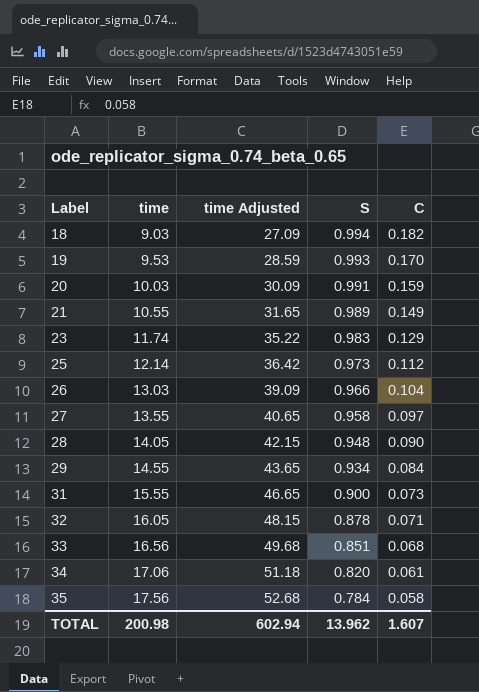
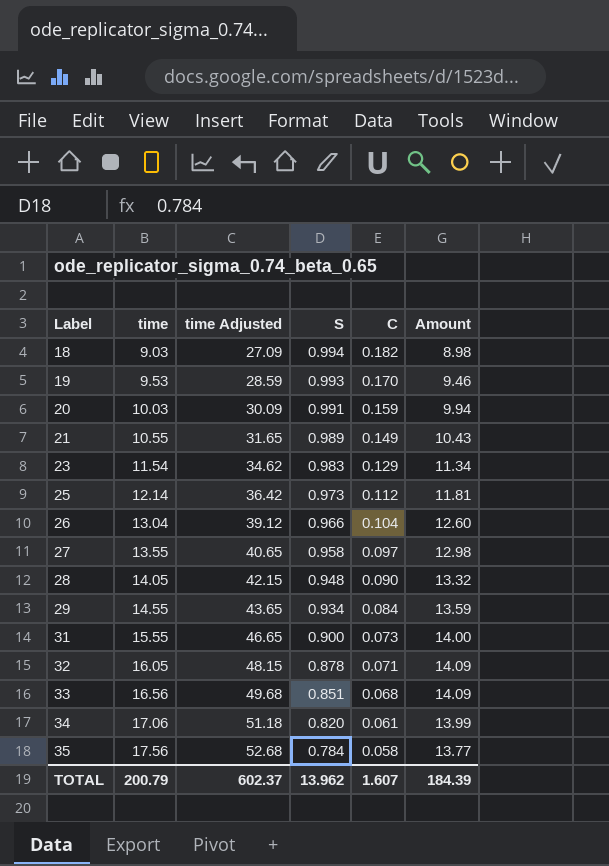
column Amount | formula: none -> [time] * [S]
23 | time: 11.74 -> 11.54
23 | time Adjusted: 35.22 -> 34.62
26 | time: 13.03 -> 13.04
26 | time Adjusted: 39.09 -> 39.12
TOTAL | time: 200.98 -> 200.79
TOTAL | time Adjusted: 602.94 -> 602.37

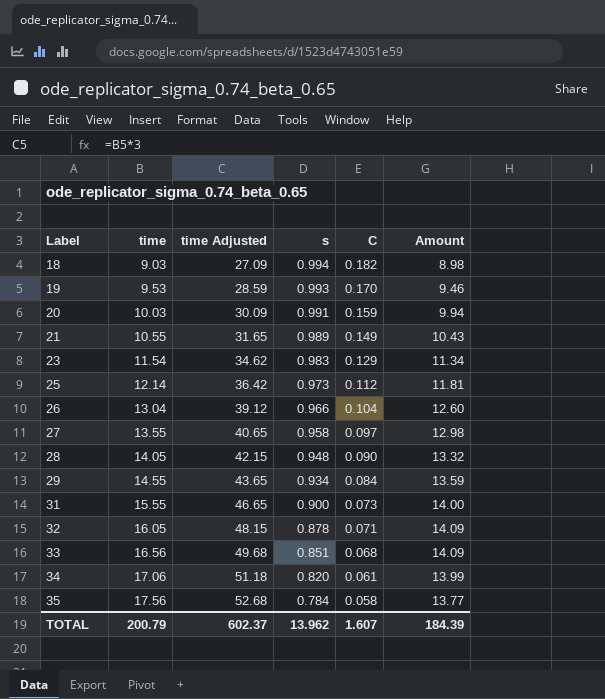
column name: S -> s

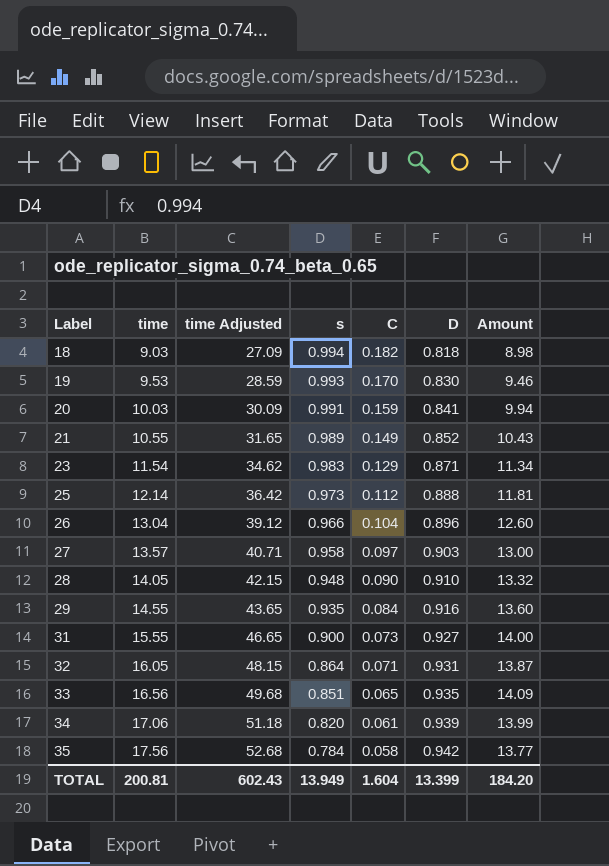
column D | position: none -> 6
27 | time: 13.55 -> 13.57
27 | time Adjusted: 40.65 -> 40.71
27 | Amount: 12.98 -> 13.00
29 | s: 0.934 -> 0.935
29 | Amount: 13.59 -> 13.60
32 | s: 0.878 -> 0.864
32 | Amount: 14.09 -> 13.87
33 | C: 0.068 -> 0.065
TOTAL | time: 200.79 -> 200.81
TOTAL | time Adjusted: 602.37 -> 602.43
TOTAL | s: 13.962 -> 13.949
TOTAL | C: 1.607 -> 1.604
TOTAL | Amount: 184.39 -> 184.20

